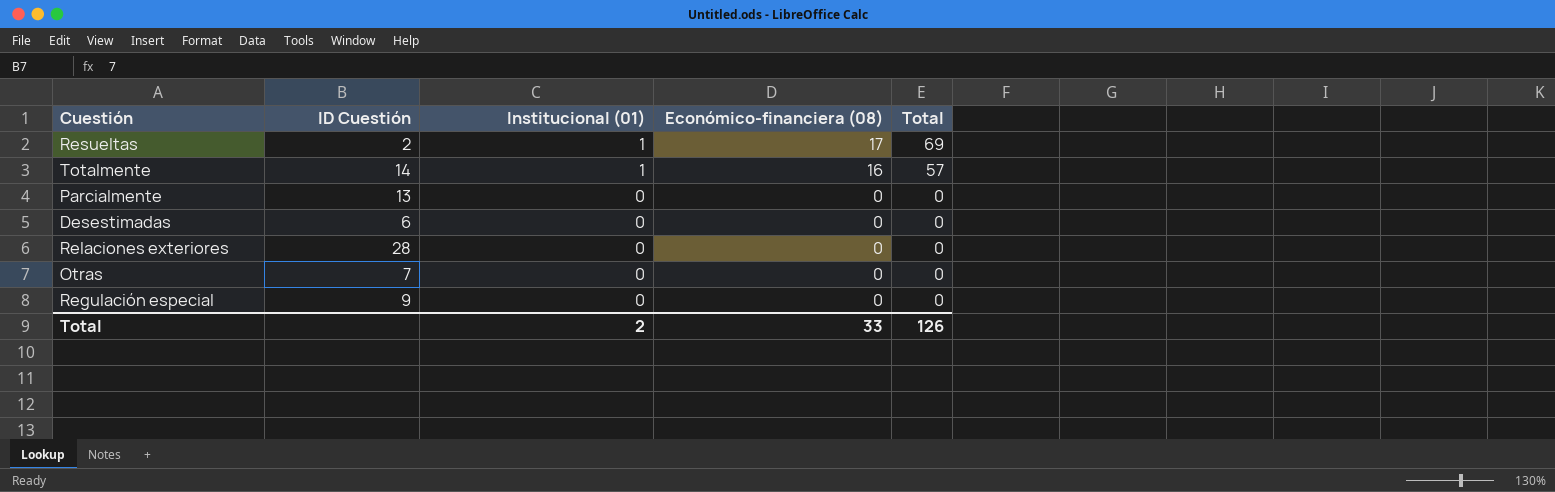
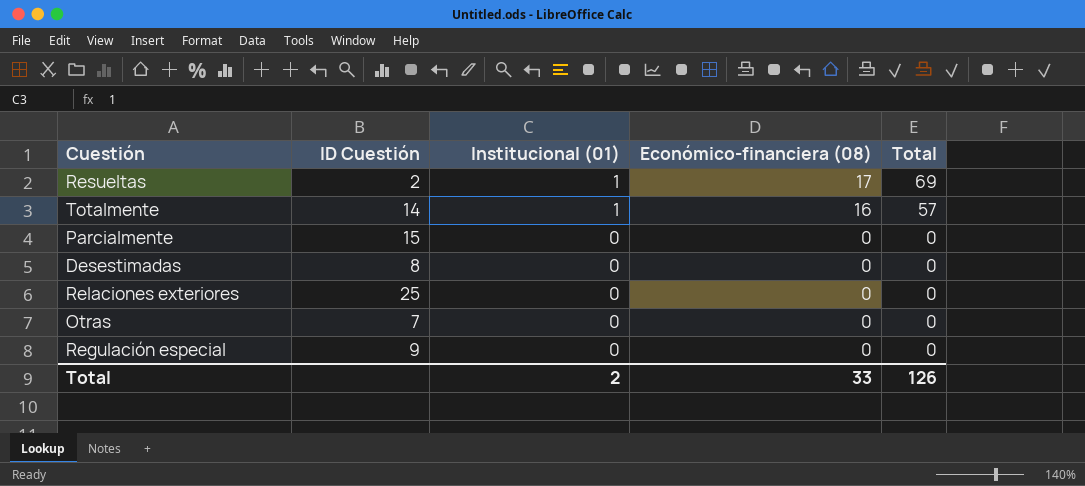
Parcialmente | ID Cuestión: 13 -> 15
Desestimadas | ID Cuestión: 6 -> 8
Relaciones exteriores | ID Cuestión: 28 -> 25

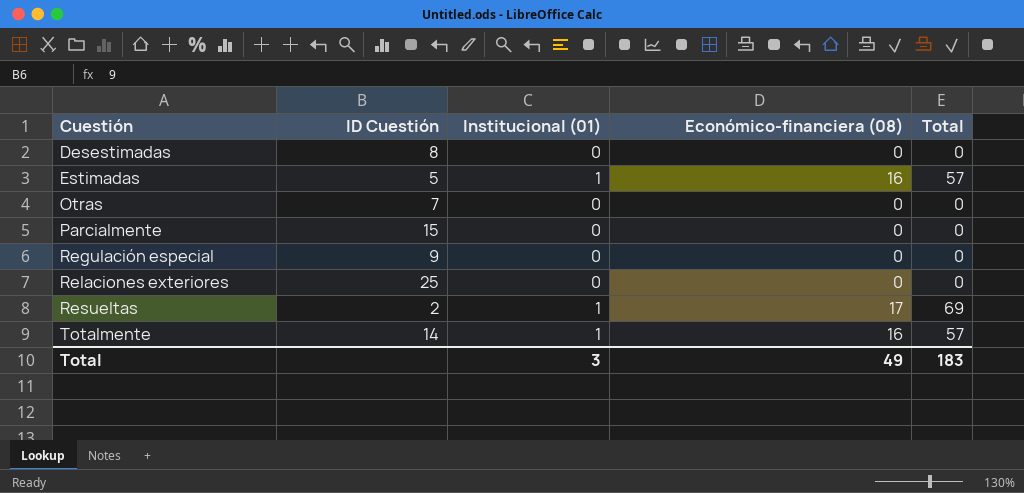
row order: Institucional (01) descending -> Cuestión ascending
row Estimadas: none -> 5 | 1 | 16 | 57
Total | Institucional (01): 2 -> 3
Total | Económico-financiera (08): 33 -> 49
Total | Total: 126 -> 183

